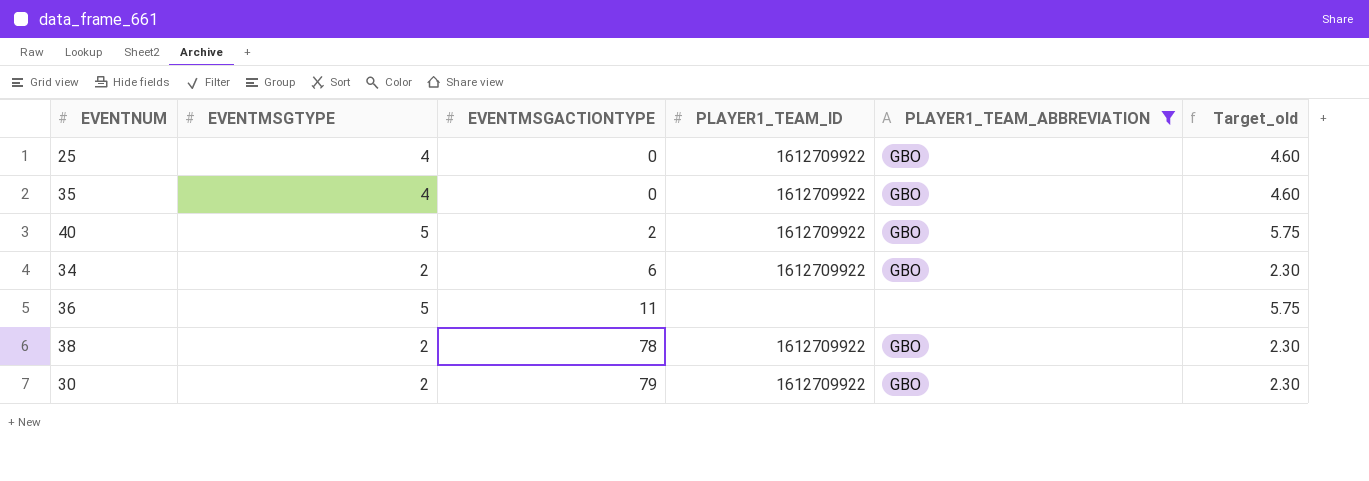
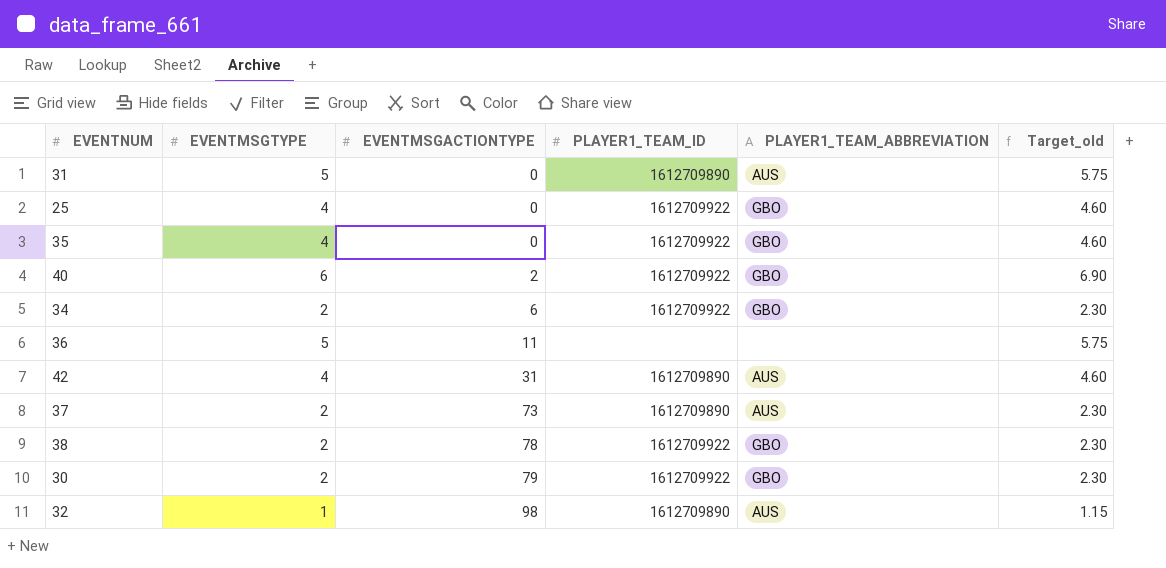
filter: PLAYER1_TEAM_ABBREVIATION != AUS -> none
40 | EVENTMSGTYPE: 5 -> 6
40 | Target_old: 5.75 -> 6.90

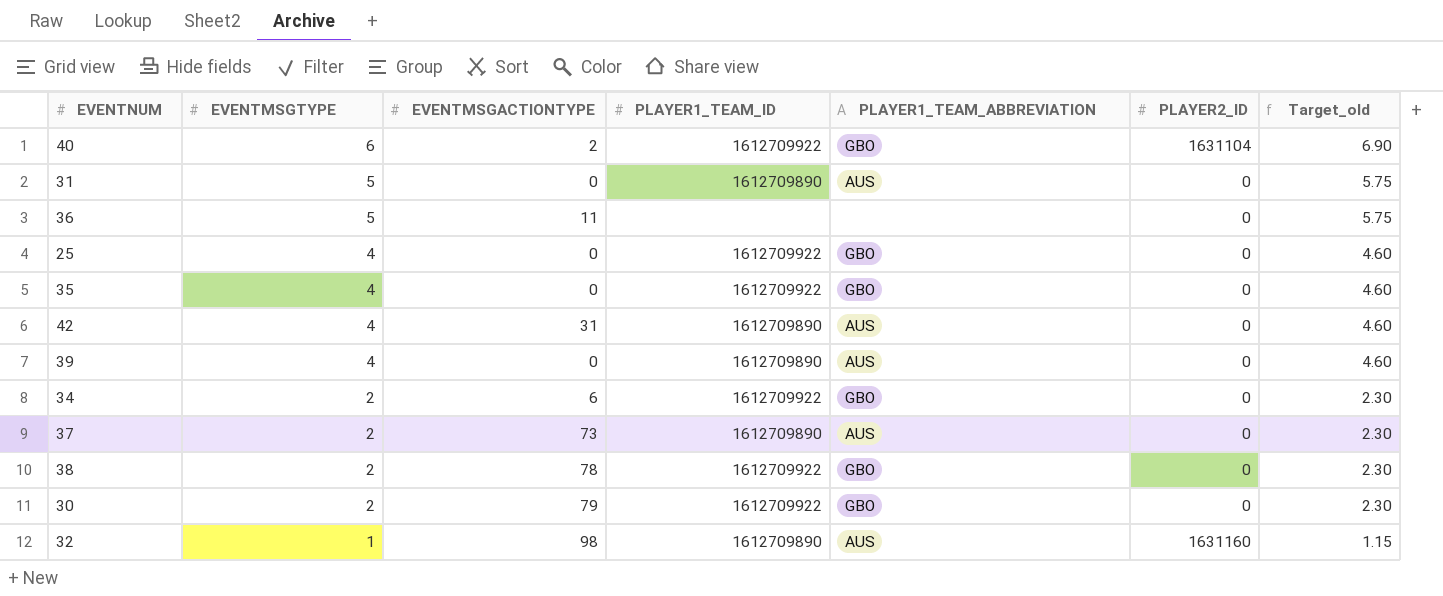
row order: EVENTMSGACTIONTYPE ascending -> EVENTMSGTYPE descending
column PLAYER2_ID | position: none -> 6
row 39: none -> 4 | 0 | 1612709890 | AUS | 0 | 4.60

